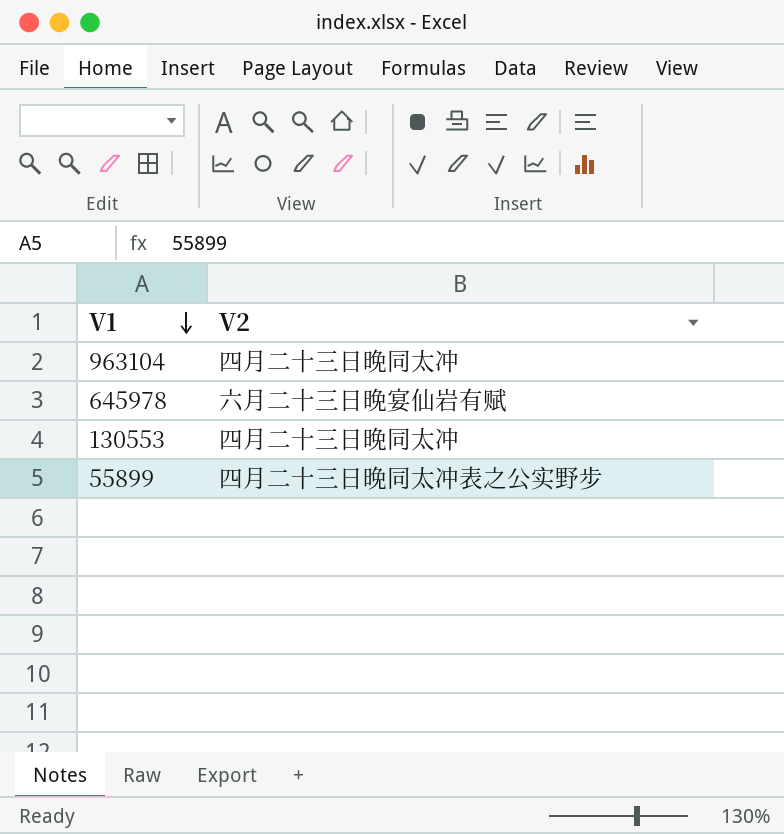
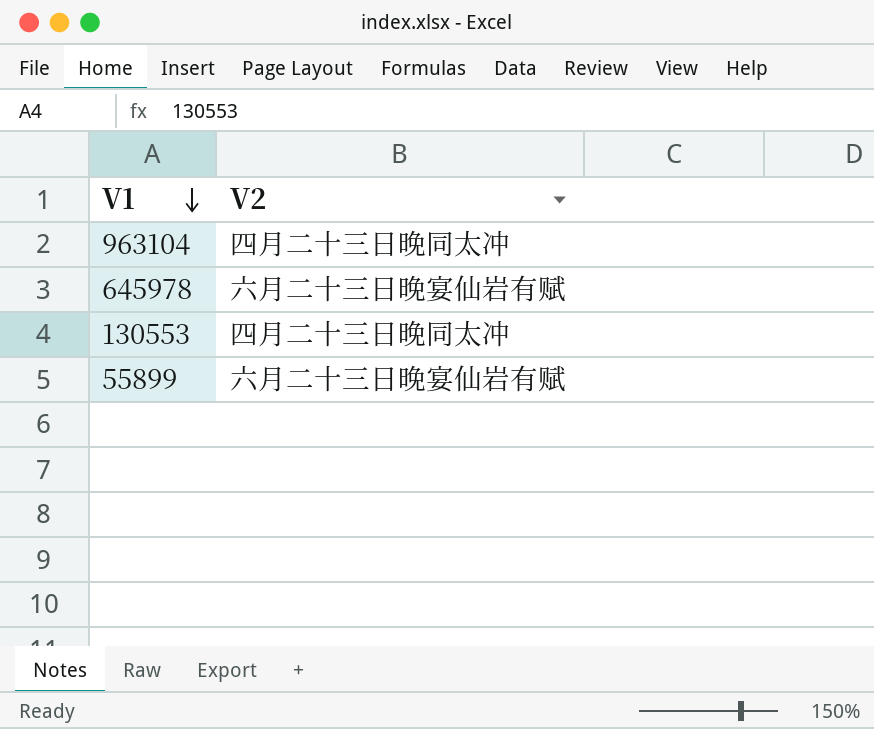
55899 | V2: 四月二十三日晚同太冲表之公实野步 -> 六月二十三日晚宴仙岩有赋

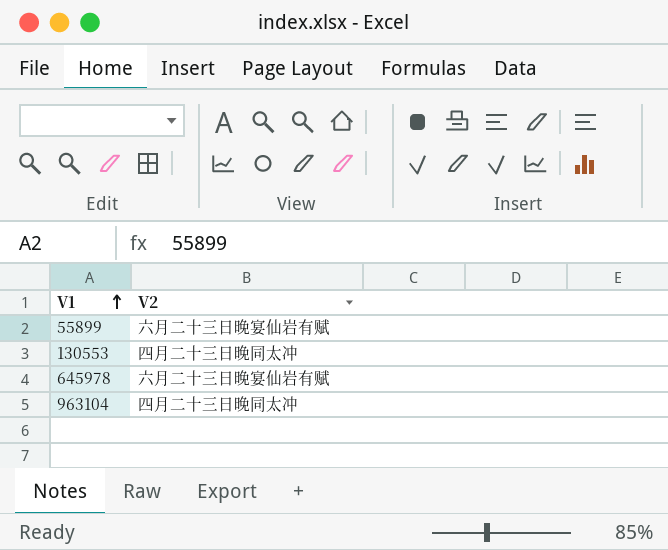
row order: V1 descending -> V1 ascending

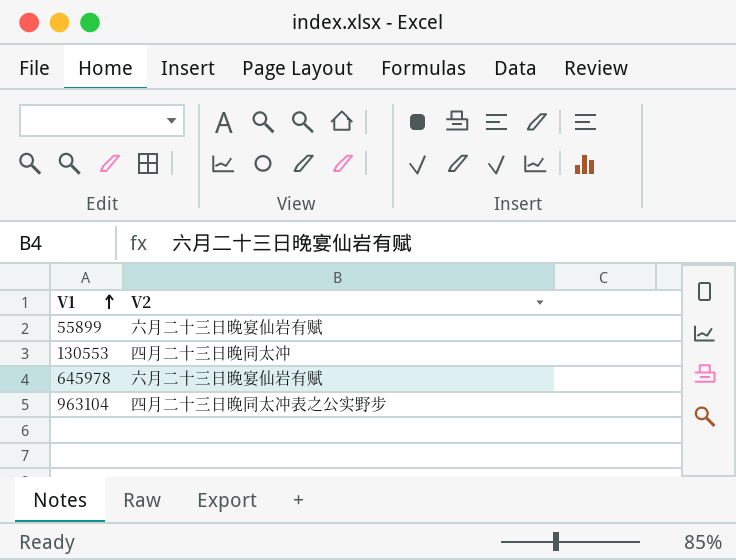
963104 | V2: 四月二十三日晚同太冲 -> 四月二十三日晚同太冲表之公实野步

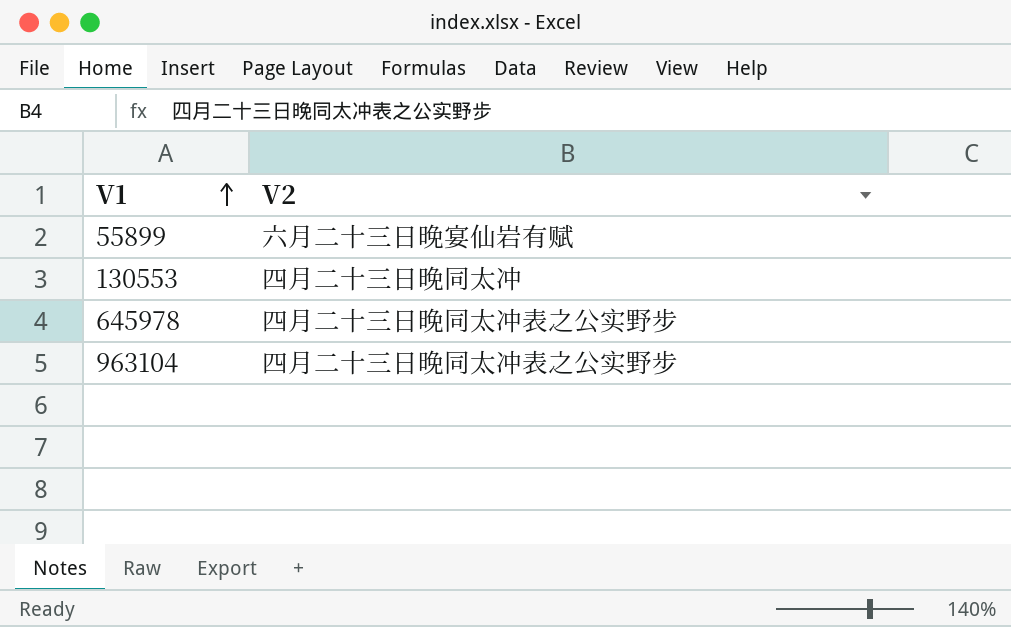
645978 | V2: 六月二十三日晚宴仙岩有赋 -> 四月二十三日晚同太冲表之公实野步

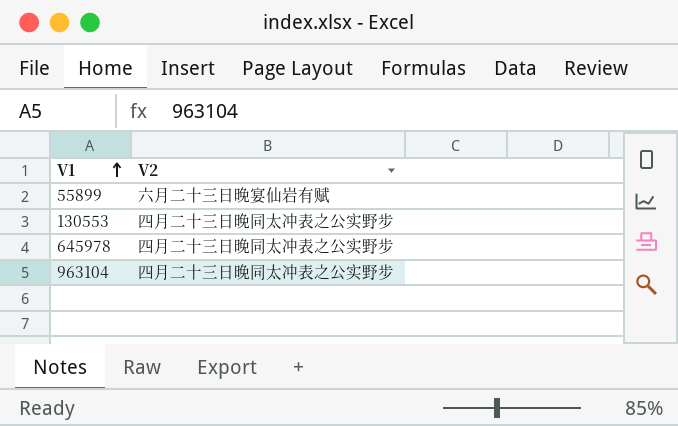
130553 | V2: 四月二十三日晚同太冲 -> 四月二十三日晚同太冲表之公实野步

